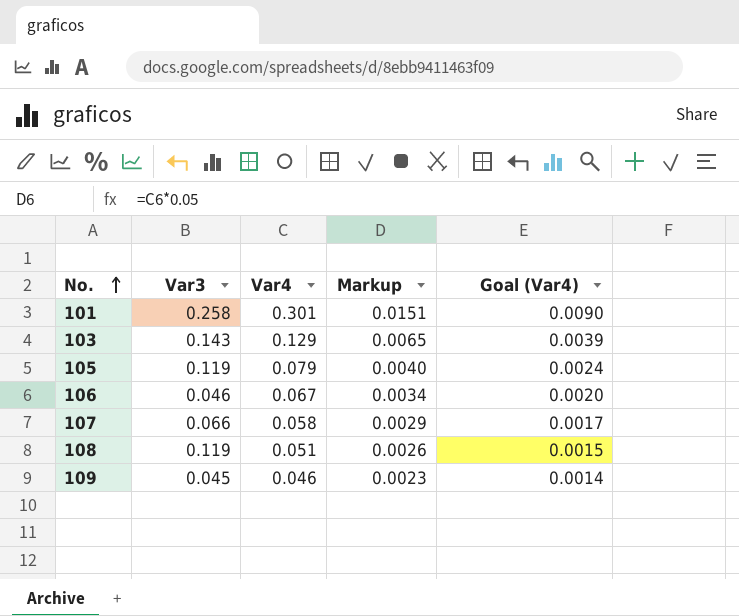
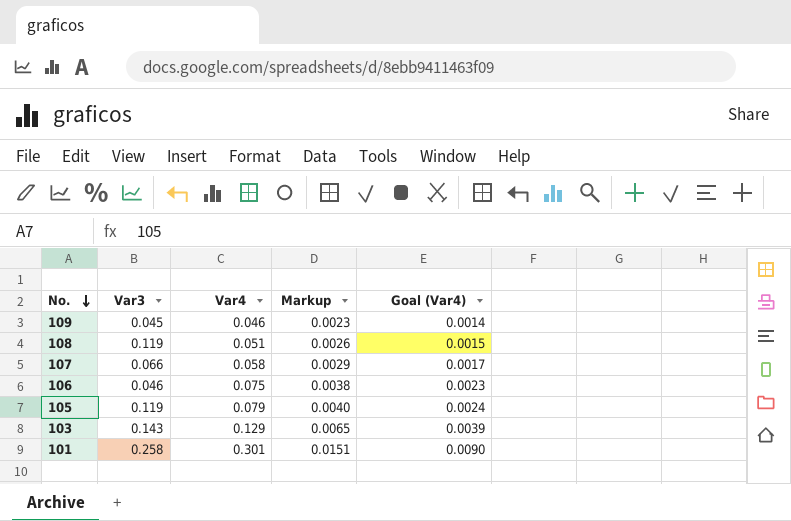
row order: No. ascending -> No. descending
106 | Var4: 0.067 -> 0.075
106 | Markup: 0.0034 -> 0.0038
106 | Goal (Var4): 0.0020 -> 0.0023

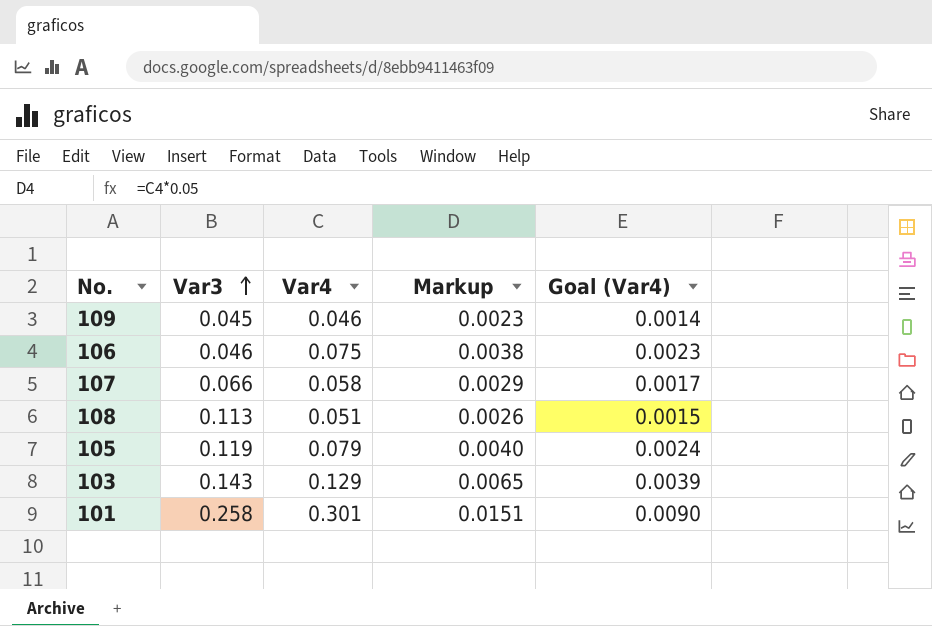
row order: No. descending -> Var3 ascending
108 | Var3: 0.119 -> 0.113

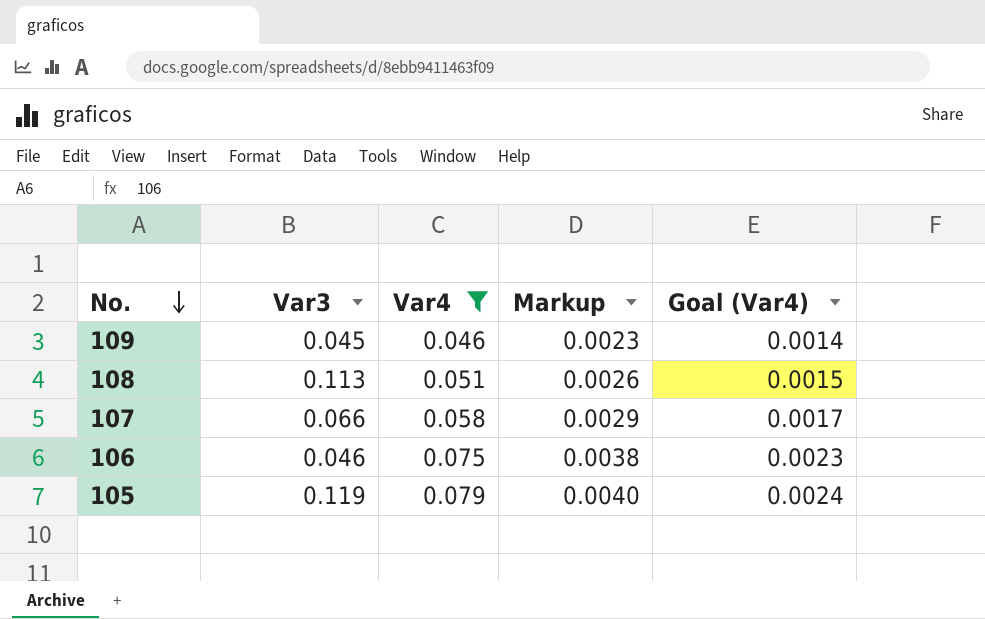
filter: none -> Var4 <= 0.079
row order: Var3 ascending -> No. descending

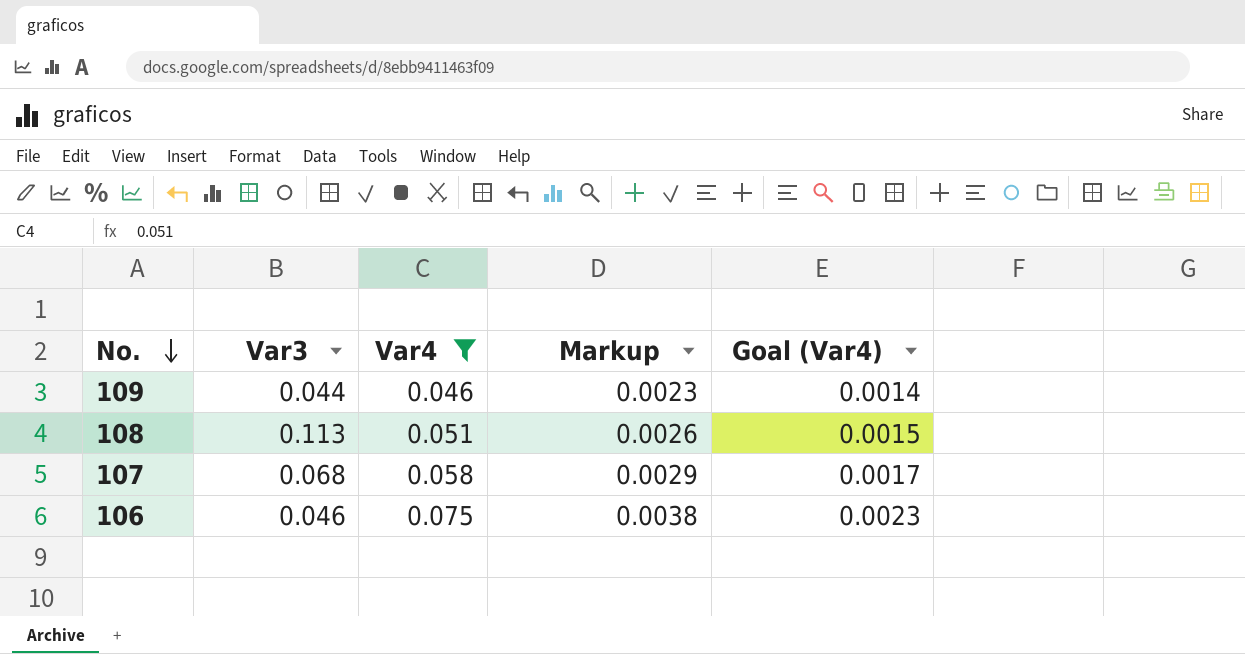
row 105: 0.119 | 0.079 | 0.0040 | 0.0024 -> none
109 | Var3: 0.045 -> 0.044
107 | Var3: 0.066 -> 0.068

